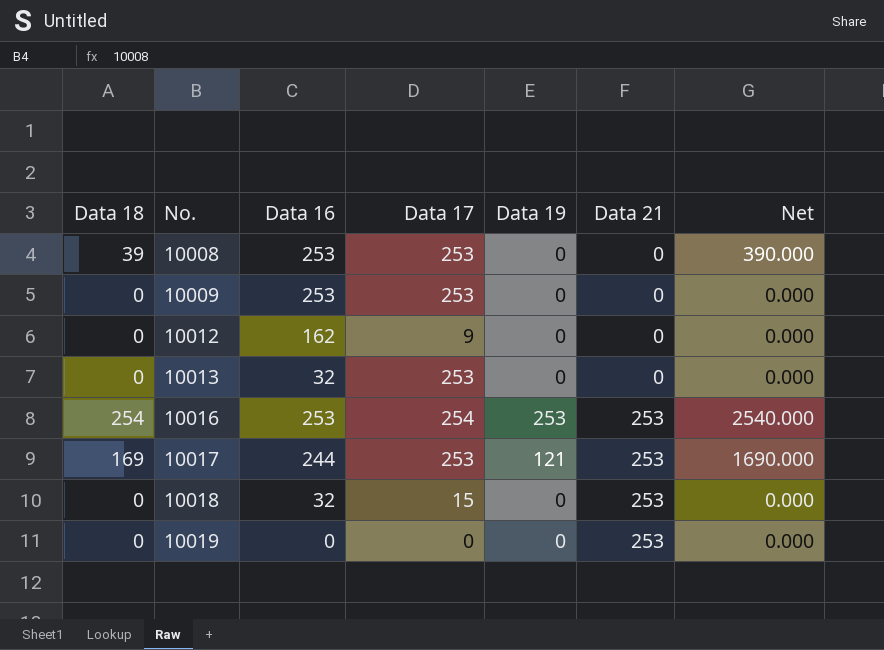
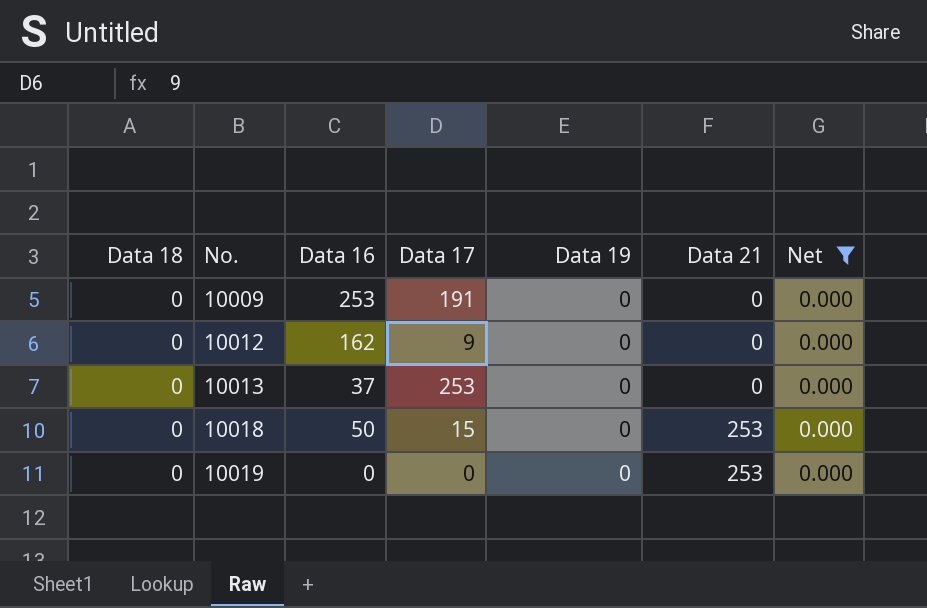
filter: none -> Net = 0.000
10009 | Data 17: 253 -> 191
10013 | Data 16: 32 -> 37
10018 | Data 16: 32 -> 50

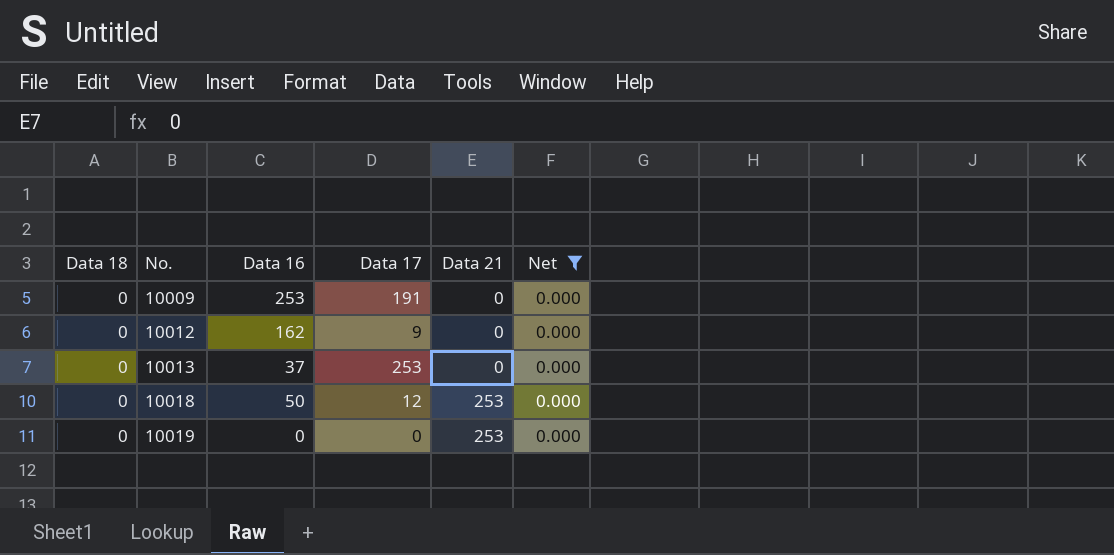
column Data 19 | position: 5 -> none
10018 | Data 17: 15 -> 12

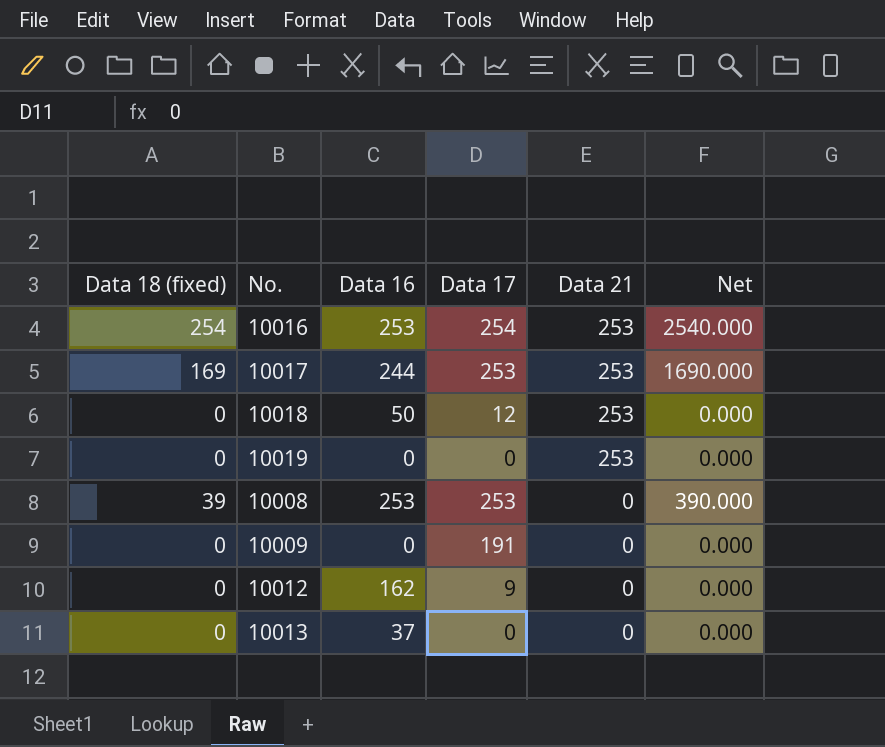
filter: Net = 0.000 -> none
row order: No. ascending -> Data 21 descending
column name: Data 18 -> Data 18 (fixed)
10009 | Data 16: 253 -> 0
10013 | Data 17: 253 -> 0

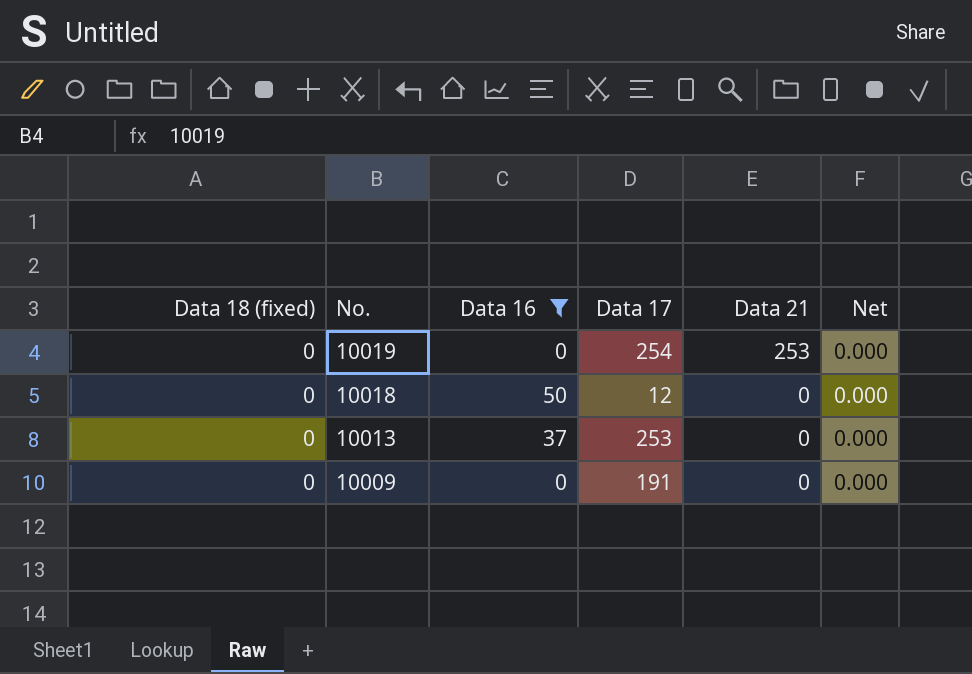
filter: none -> Data 16 <= 50
row order: Data 21 descending -> No. descending
10019 | Data 17: 0 -> 254
10018 | Data 21: 253 -> 0
10013 | Data 17: 0 -> 253

